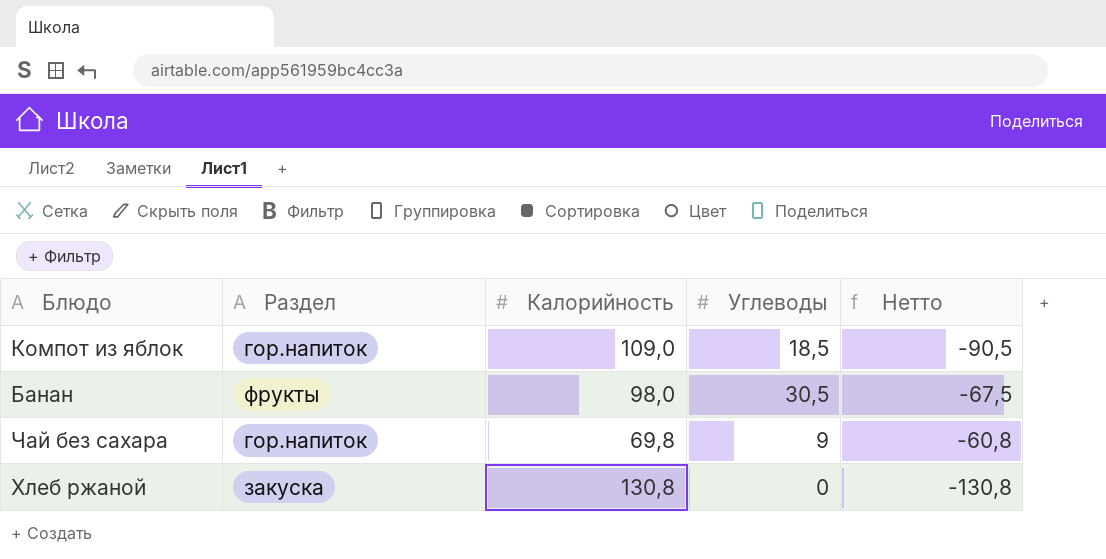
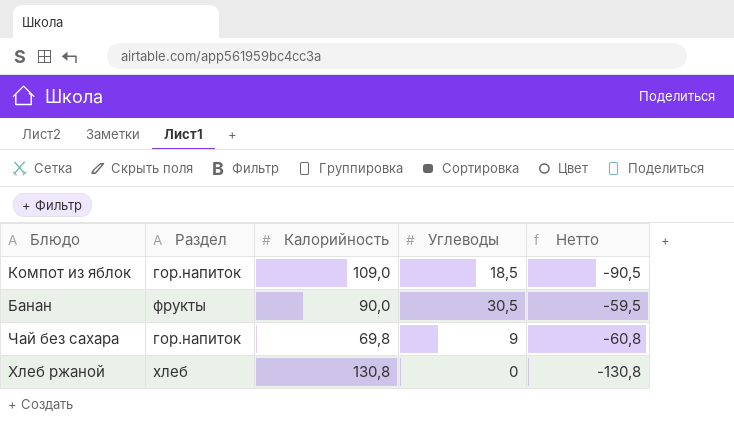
Банан | Калорийность: 98,0 -> 90,0
Банан | Нетто: -67,5 -> -59,5
Хлеб ржаной | Раздел: закуска -> хлеб

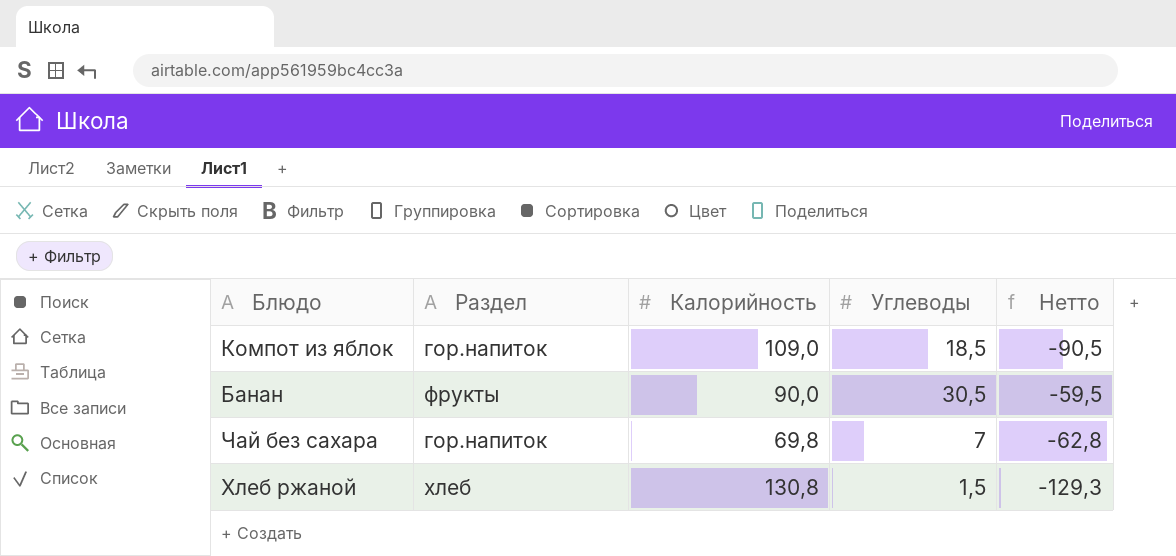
Чай без сахара | Углеводы: 9 -> 7
Чай без сахара | Нетто: -60,8 -> -62,8
Хлеб ржаной | Углеводы: 0 -> 1,5
Хлеб ржаной | Нетто: -130,8 -> -129,3

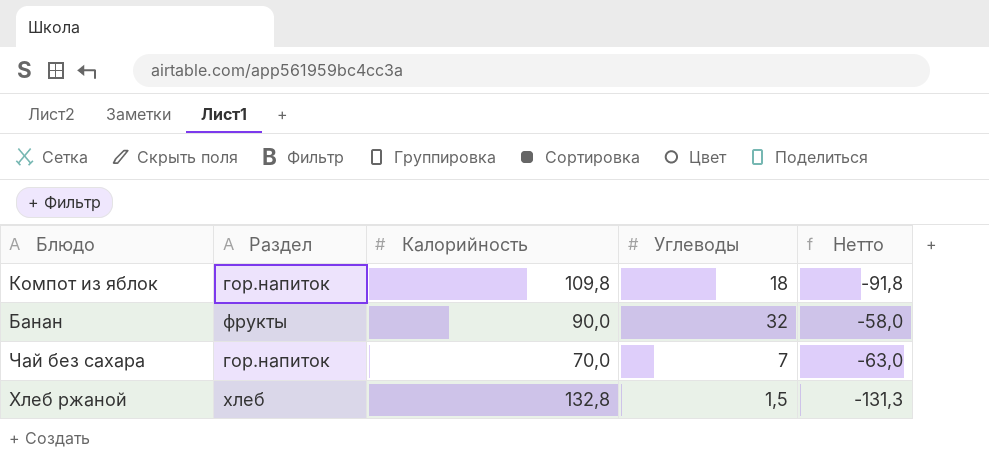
Компот из яблок | Калорийность: 109,0 -> 109,8
Компот из яблок | Углеводы: 18,5 -> 18
Компот из яблок | Нетто: -90,5 -> -91,8
Банан | Углеводы: 30,5 -> 32
Банан | Нетто: -59,5 -> -58,0
Чай без сахара | Калорийность: 69,8 -> 70,0
Чай без сахара | Нетто: -62,8 -> -63,0
Хлеб ржаной | Калорийность: 130,8 -> 132,8
Хлеб ржаной | Нетто: -129,3 -> -131,3

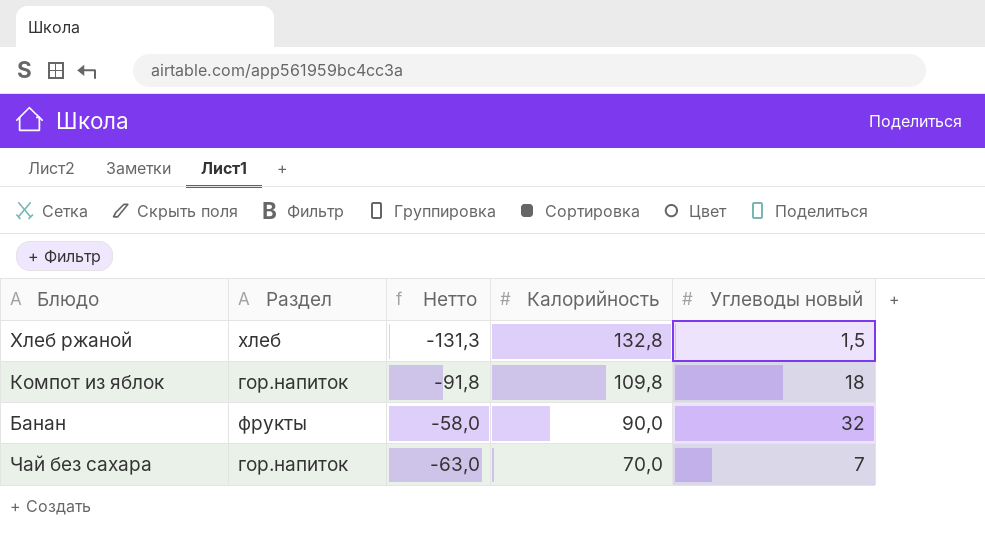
row order: none -> Калорийность descending
column Нетто | position: 5 -> 3
column name: Углеводы -> Углеводы новый

